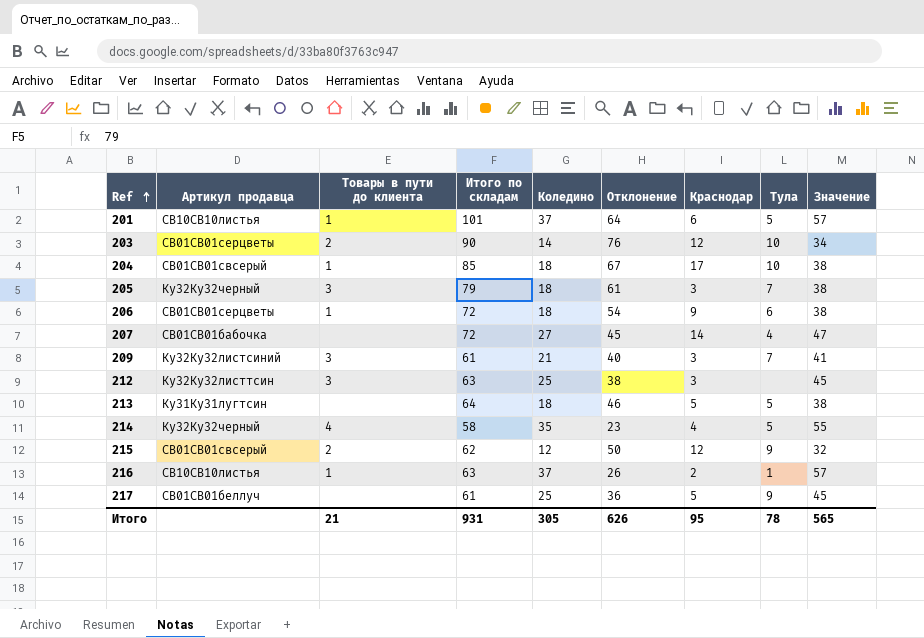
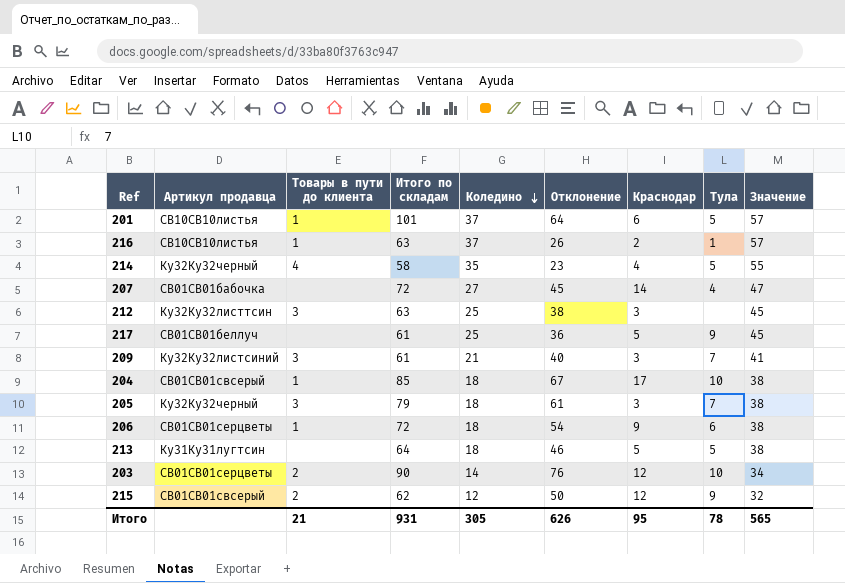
row order: Ref ascending -> Коледино descending

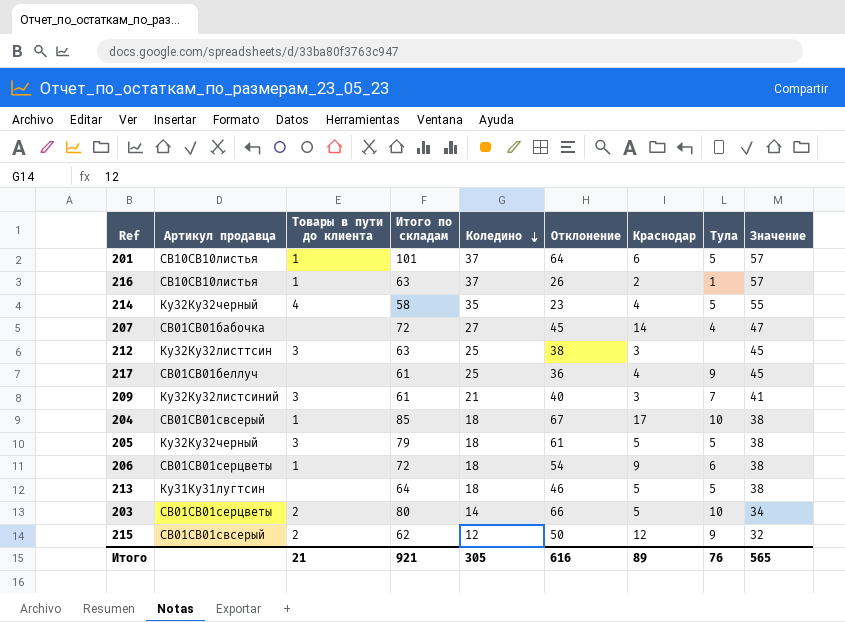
217 | Краснодар: 5 -> 4
205 | Краснодар: 3 -> 5
205 | Тула: 7 -> 5
203 | Итого по складам: 90 -> 80
203 | Отклонение: 76 -> 66
203 | Краснодар: 12 -> 5
Итого | Итого по складам: 931 -> 921
Итого | Отклонение: 626 -> 616
Итого | Краснодар: 95 -> 89
Итого | Тула: 78 -> 76

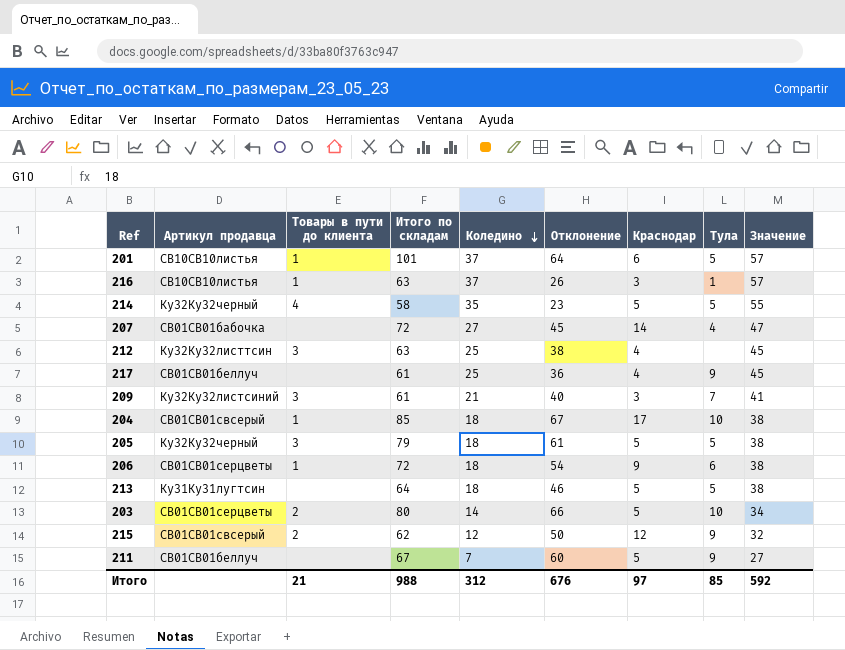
216 | Краснодар: 2 -> 3
214 | Краснодар: 4 -> 5
212 | Краснодар: 3 -> 4
row 211: none -> СВ01СВ01беллуч | none | 67 | 7 | 60 | 5 | 9 | 27
Итого | Итого по складам: 921 -> 988
Итого | Коледино: 305 -> 312
Итого | Отклонение: 616 -> 676
Итого | Краснодар: 89 -> 97
Итого | Тула: 76 -> 85
Итого | Значение: 565 -> 592

